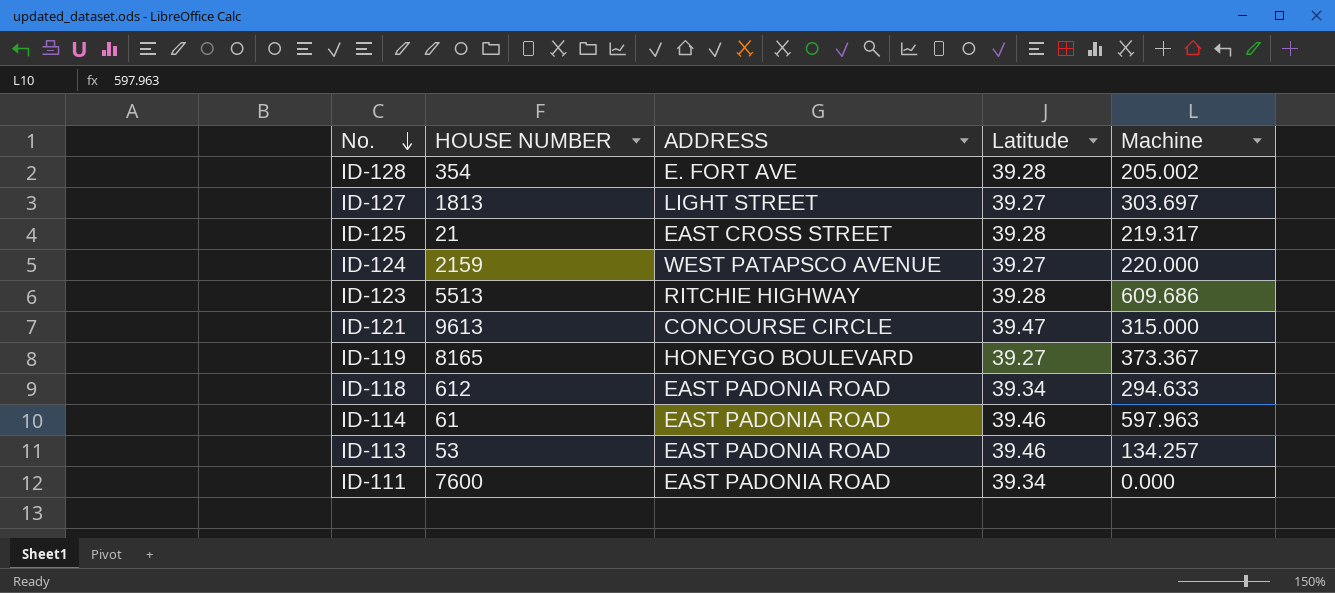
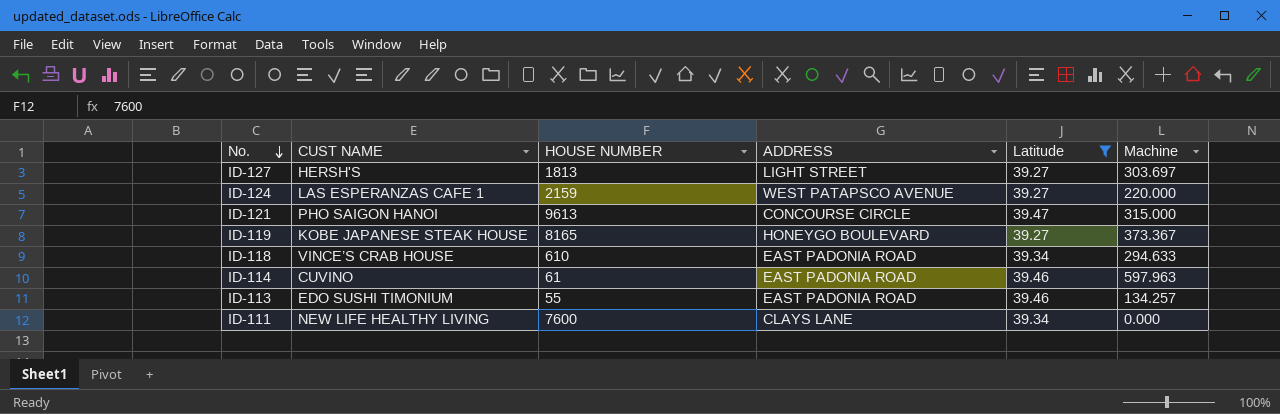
filter: none -> Latitude != 39.28
column CUST NAME | position: none -> 2
ID-118 | HOUSE NUMBER: 612 -> 610
ID-113 | HOUSE NUMBER: 53 -> 55
ID-111 | ADDRESS: EAST PADONIA ROAD -> CLAYS LANE

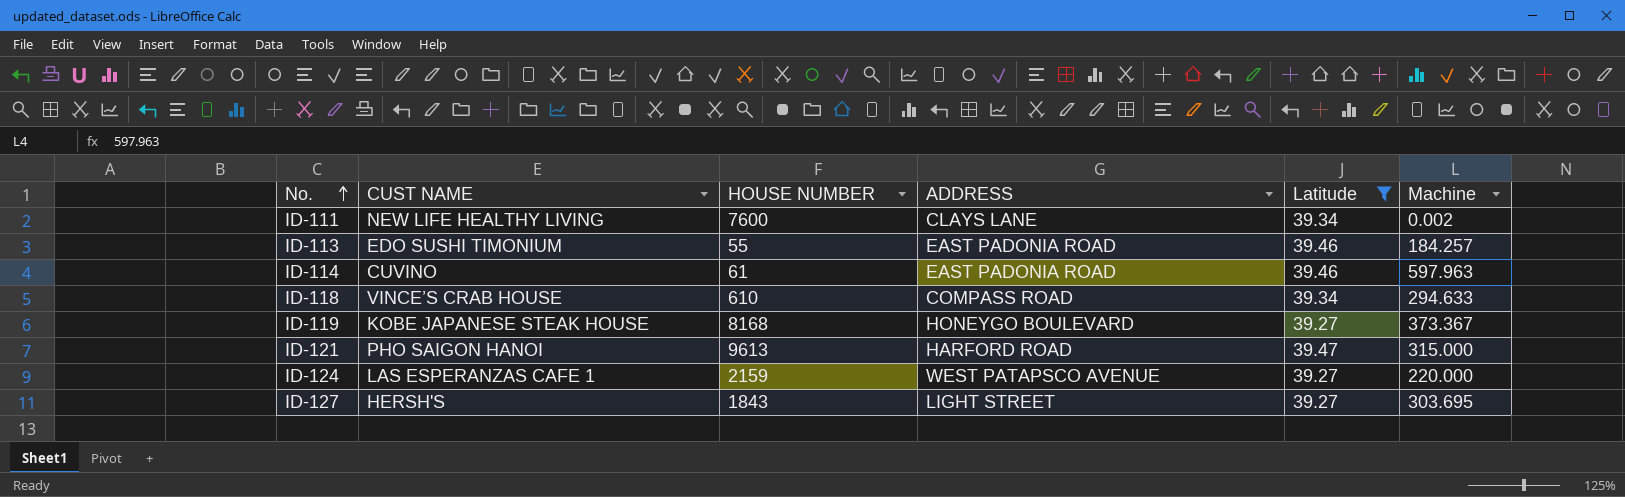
row order: No. descending -> No. ascending
ID-111 | Machine: 0.000 -> 0.002
ID-113 | Machine: 134.257 -> 184.257
ID-118 | ADDRESS: EAST PADONIA ROAD -> COMPASS ROAD
ID-119 | HOUSE NUMBER: 8165 -> 8168
ID-121 | ADDRESS: CONCOURSE CIRCLE -> HARFORD ROAD
ID-127 | HOUSE NUMBER: 1813 -> 1843
ID-127 | Machine: 303.697 -> 303.695

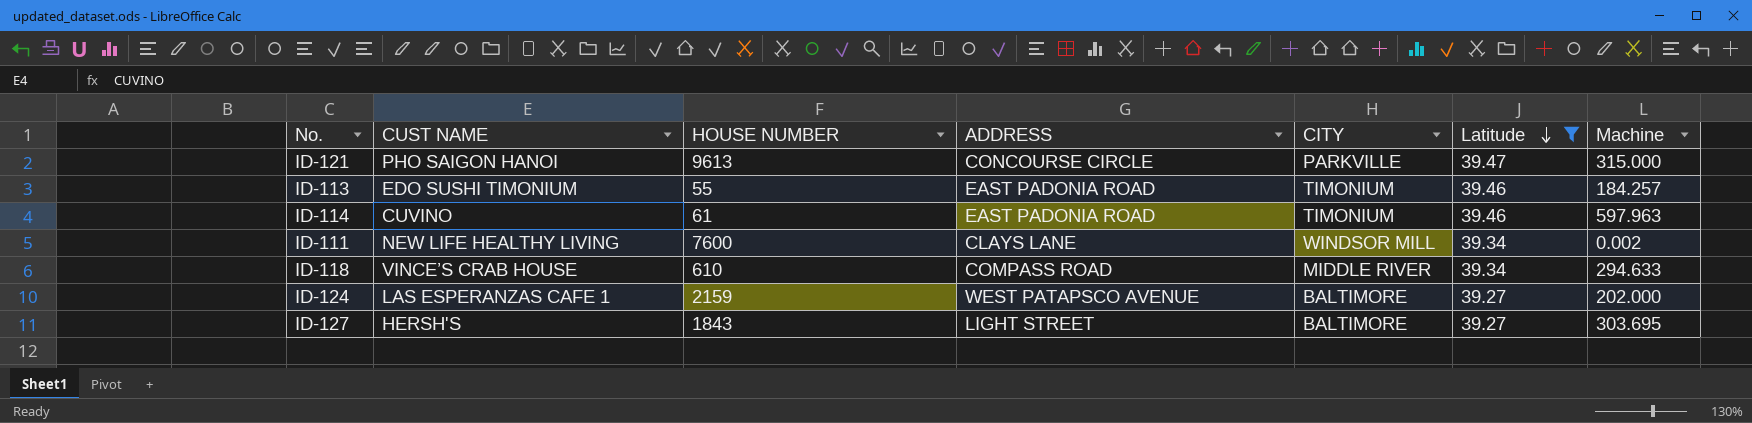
row order: No. ascending -> Latitude descending
column CITY | position: none -> 5
row ID-119: KOBE JAPANESE STEAK HOUSE | 8168 | HONEYGO BOULEVARD | 39.27 | 373.367 -> none
ID-121 | ADDRESS: HARFORD ROAD -> CONCOURSE CIRCLE
ID-124 | Machine: 220.000 -> 202.000

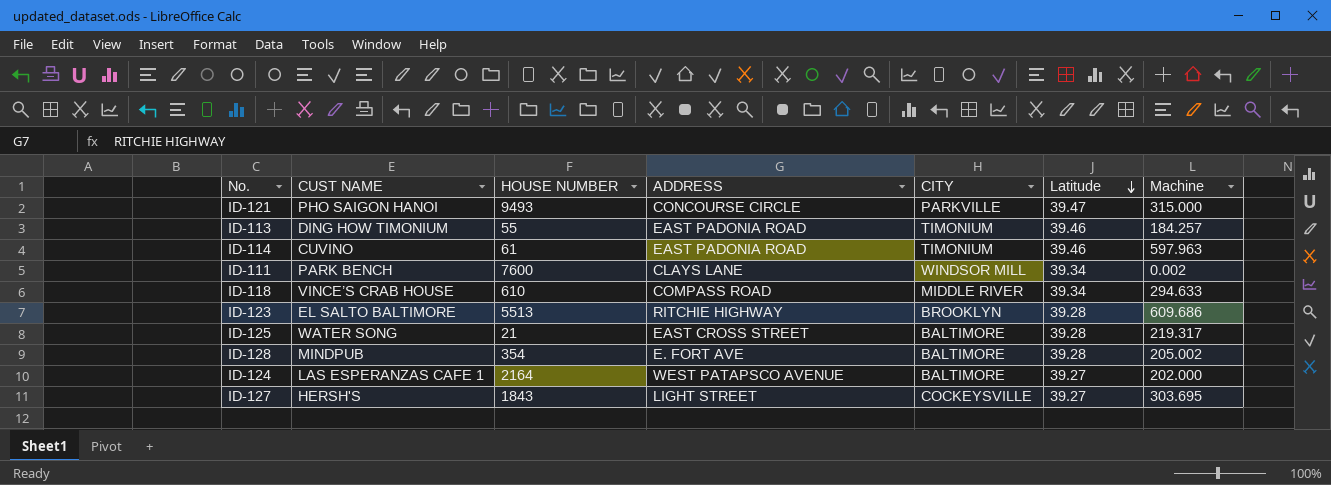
filter: Latitude != 39.28 -> none
ID-121 | HOUSE NUMBER: 9613 -> 9493
ID-113 | CUST NAME: EDO SUSHI TIMONIUM -> DING HOW TIMONIUM
ID-111 | CUST NAME: NEW LIFE HEALTHY LIVING -> PARK BENCH
ID-124 | HOUSE NUMBER: 2159 -> 2164
ID-127 | CITY: BALTIMORE -> COCKEYSVILLE

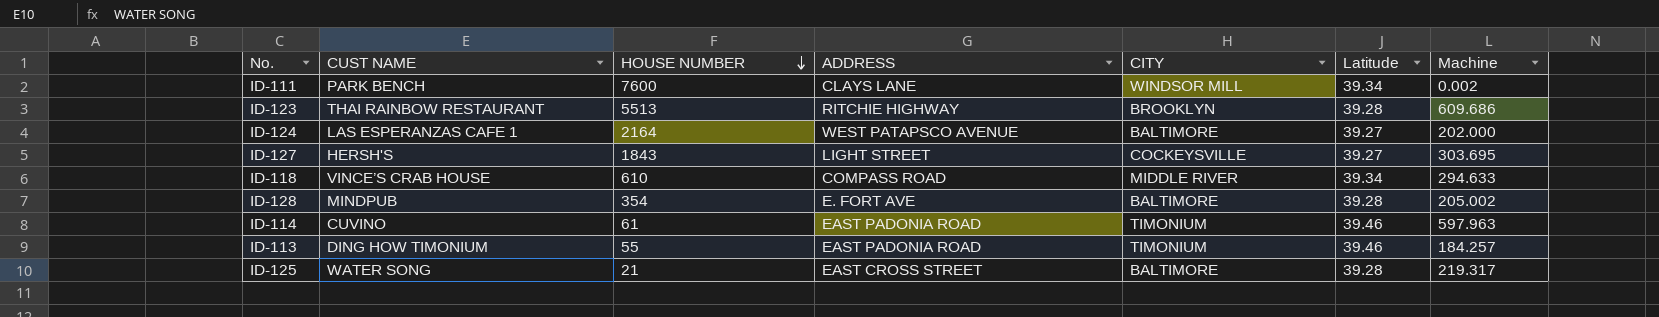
row order: Latitude descending -> HOUSE NUMBER descending
row ID-121: PHO SAIGON HANOI | 9493 | CONCOURSE CIRCLE | PARKVILLE | 39.47 | 315.000 -> none
ID-123 | CUST NAME: EL SALTO BALTIMORE -> THAI RAINBOW RESTAURANT

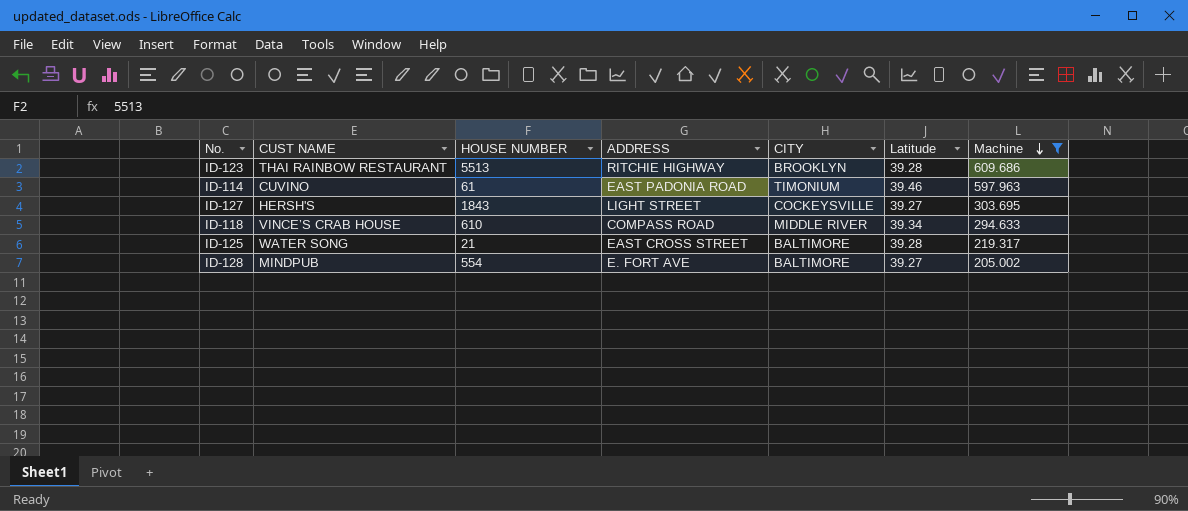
filter: none -> Machine >= 205.002
row order: HOUSE NUMBER descending -> Machine descending
ID-128 | HOUSE NUMBER: 354 -> 554
ID-128 | Latitude: 39.28 -> 39.27

